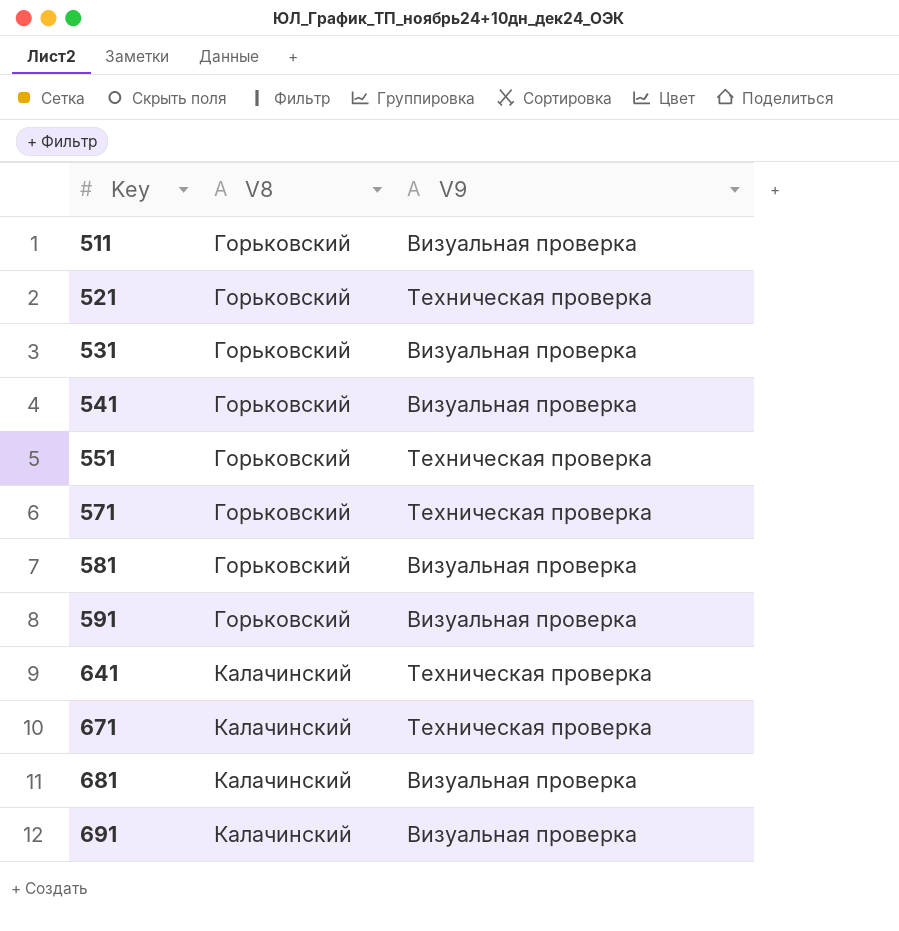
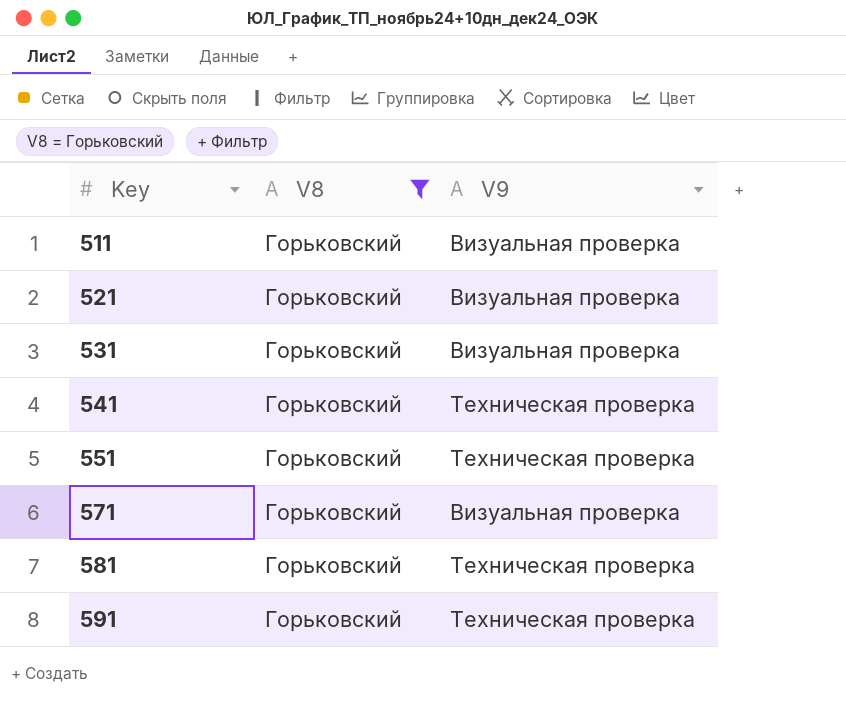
filter: none -> V8 = Горьковский
521 | V9: Техническая проверка -> Визуальная проверка
541 | V9: Визуальная проверка -> Техническая проверка
571 | V9: Техническая проверка -> Визуальная проверка
581 | V9: Визуальная проверка -> Техническая проверка
591 | V9: Визуальная проверка -> Техническая проверка

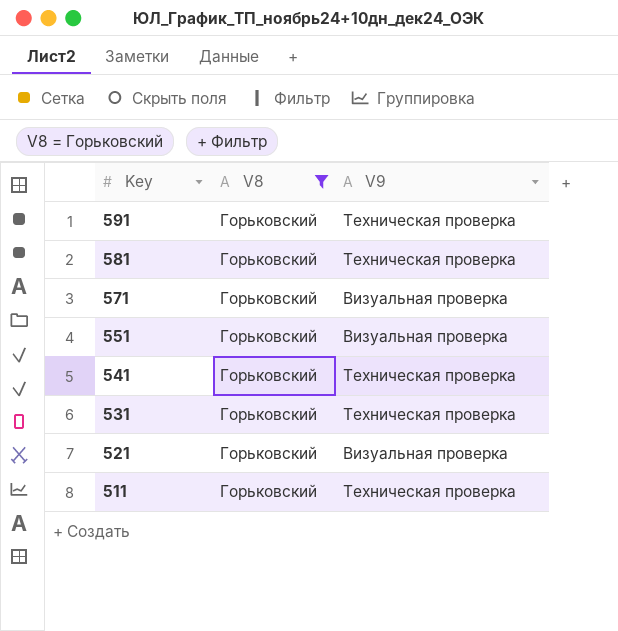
row order: Key ascending -> Key descending
551 | V9: Техническая проверка -> Визуальная проверка
531 | V9: Визуальная проверка -> Техническая проверка
511 | V9: Визуальная проверка -> Техническая проверка

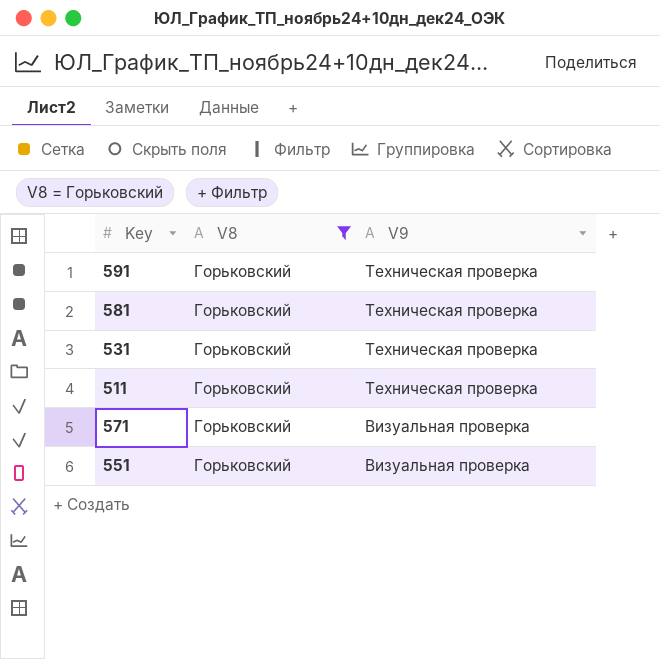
row order: Key descending -> V9 descending
row 541: Горьковский | Техническая проверка -> none
row 521: Горьковский | Визуальная проверка -> none

